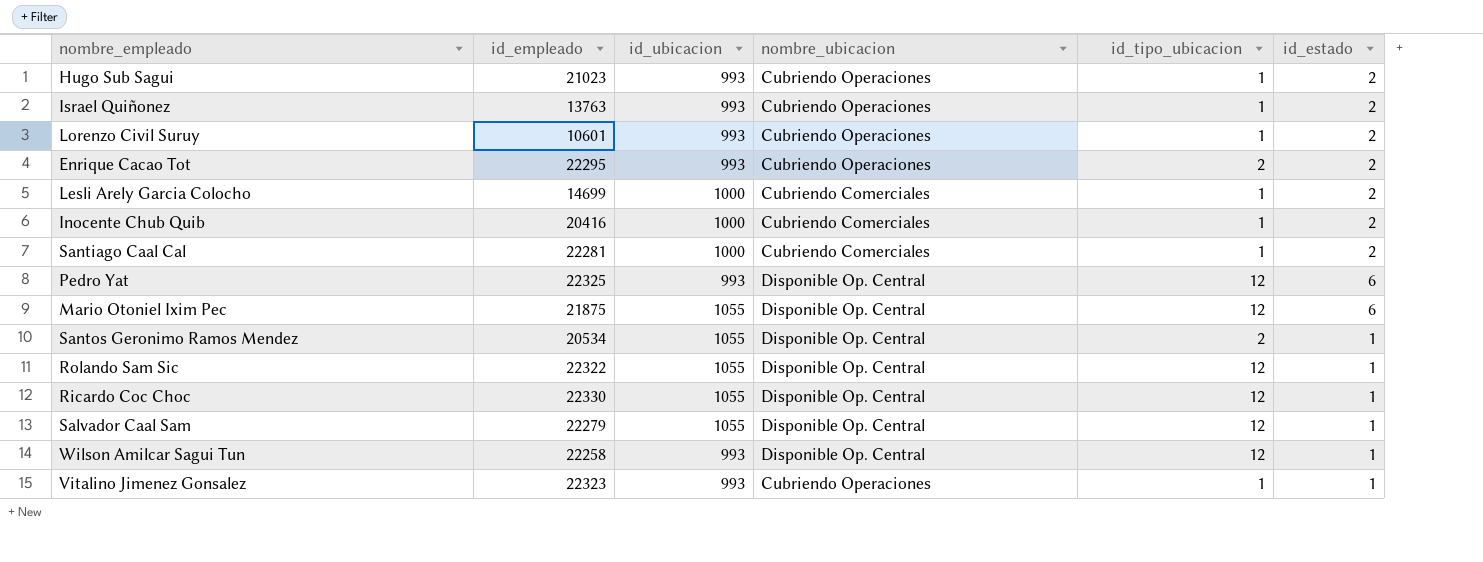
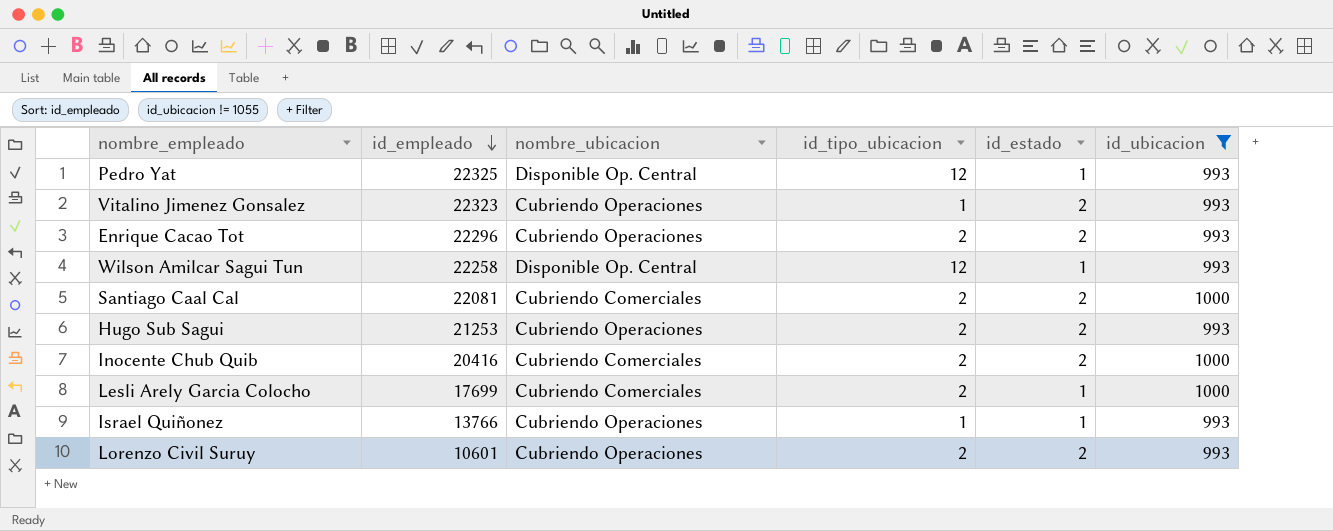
filter: none -> id_ubicacion != 1055
row order: none -> id_empleado descending
column id_ubicacion | position: 3 -> 6
Pedro Yat | id_estado: 6 -> 1
Vitalino Jimenez Gonsalez | id_estado: 1 -> 2
Enrique Cacao Tot | id_empleado: 22295 -> 22296
Santiago Caal Cal | id_empleado: 22281 -> 22081
Santiago Caal Cal | id_tipo_ubicacion: 1 -> 2
Hugo Sub Sagui | id_empleado: 21023 -> 21253
Hugo Sub Sagui | id_tipo_ubicacion: 1 -> 2
Inocente Chub Quib | id_tipo_ubicacion: 1 -> 2
Lesli Arely Garcia Colocho | id_empleado: 14699 -> 17699
Lesli Arely Garcia Colocho | id_tipo_ubicacion: 1 -> 2
Lesli Arely Garcia Colocho | id_estado: 2 -> 1
Israel Quiñonez | id_empleado: 13763 -> 13766
Israel Quiñonez | id_estado: 2 -> 1
Lorenzo Civil Suruy | id_tipo_ubicacion: 1 -> 2

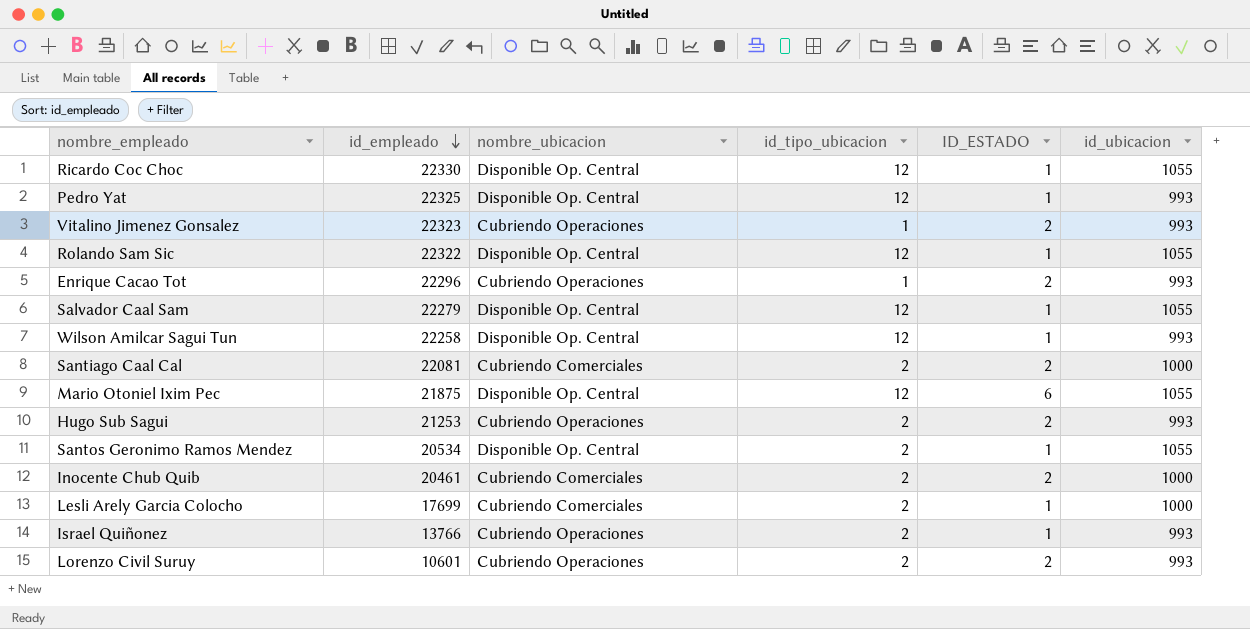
filter: id_ubicacion != 1055 -> none
column name: id_estado -> ID_ESTADO
Enrique Cacao Tot | id_tipo_ubicacion: 2 -> 1
Inocente Chub Quib | id_empleado: 20416 -> 20461
Israel Quiñonez | id_tipo_ubicacion: 1 -> 2

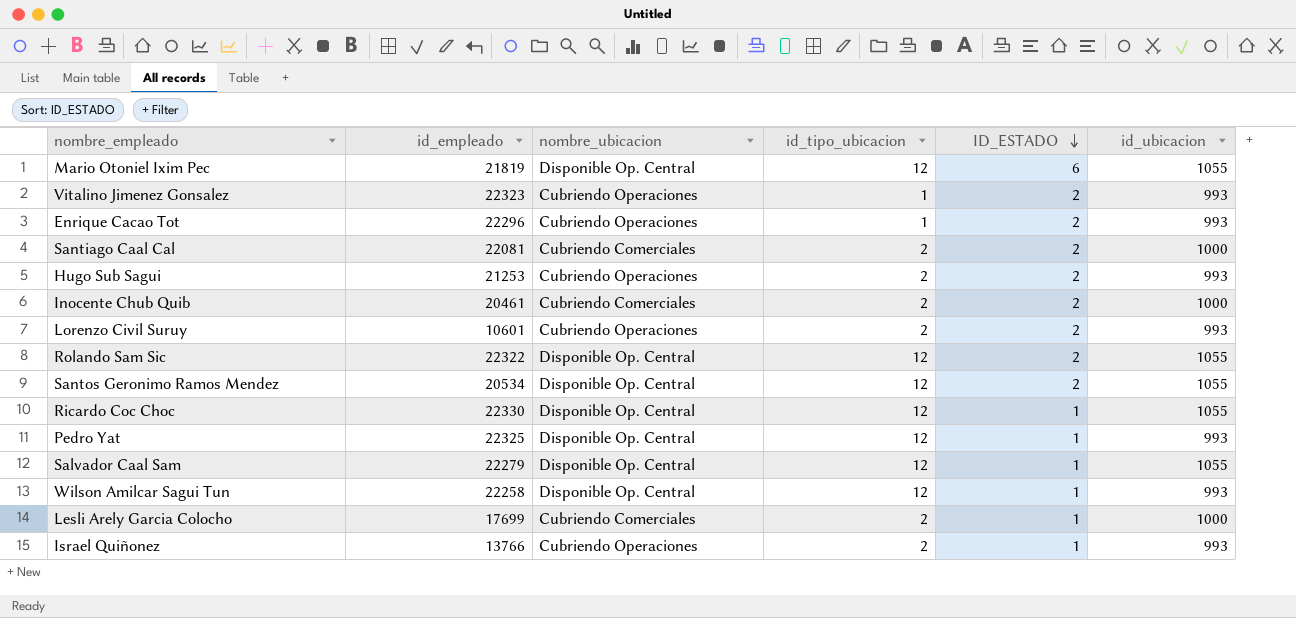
row order: id_empleado descending -> ID_ESTADO descending
Mario Otoniel Ixim Pec | id_empleado: 21875 -> 21819
Rolando Sam Sic | ID_ESTADO: 1 -> 2
Santos Geronimo Ramos Mendez | id_tipo_ubicacion: 2 -> 12
Santos Geronimo Ramos Mendez | ID_ESTADO: 1 -> 2

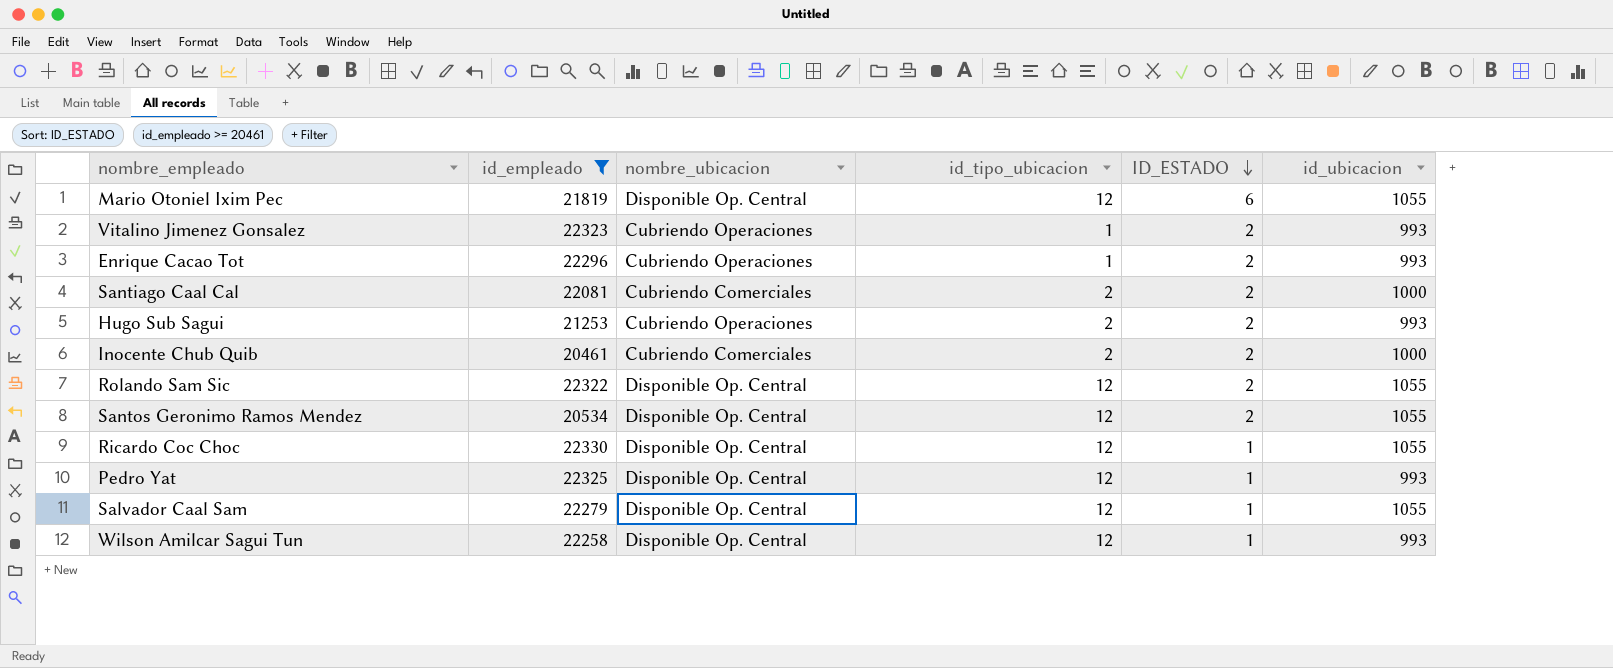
filter: none -> id_empleado >= 20461

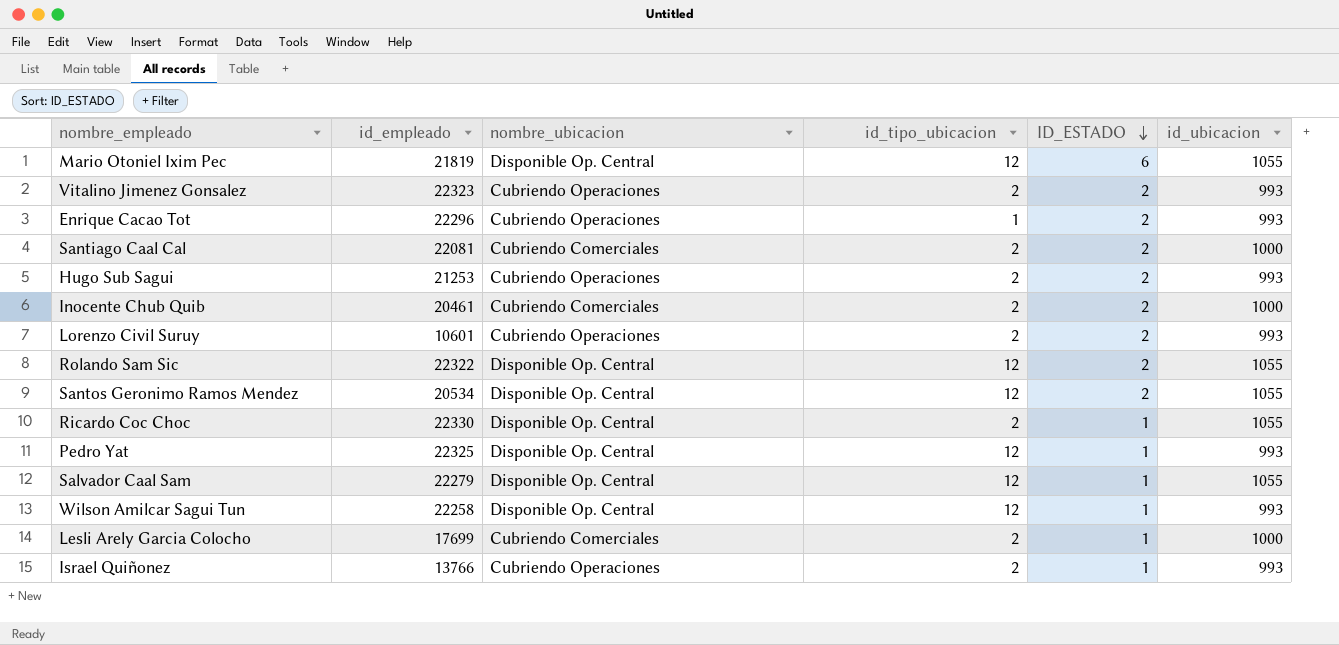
filter: id_empleado >= 20461 -> none
Vitalino Jimenez Gonsalez | id_tipo_ubicacion: 1 -> 2
Ricardo Coc Choc | id_tipo_ubicacion: 12 -> 2

